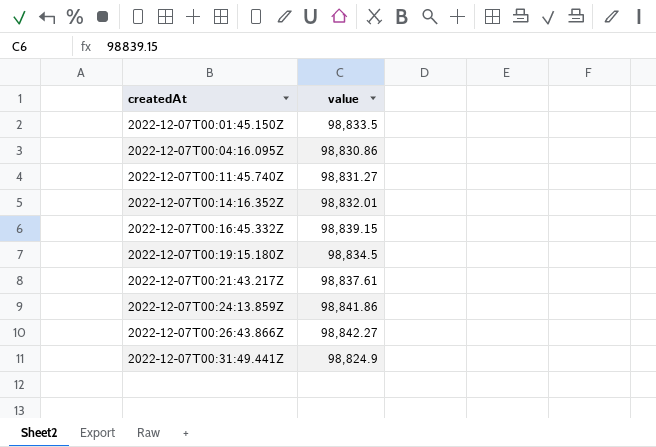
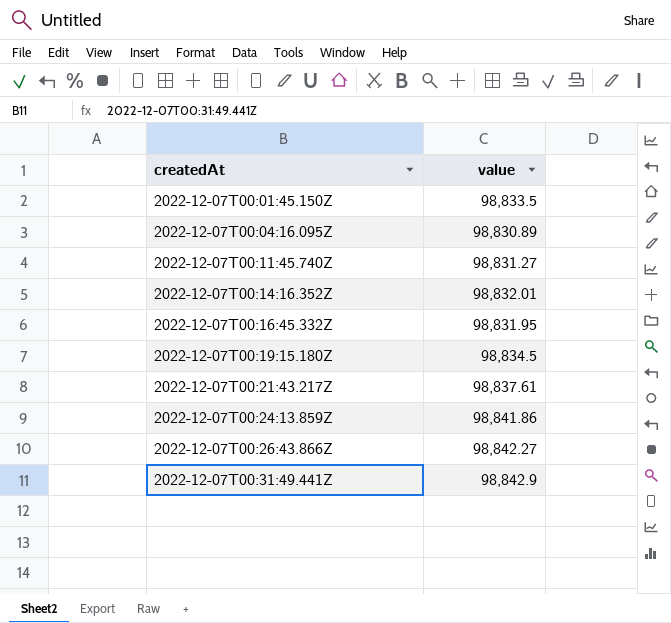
2022-12-07T00:04:16.095Z | value: 98,830.86 -> 98,830.89
2022-12-07T00:16:45.332Z | value: 98,839.15 -> 98,831.95
2022-12-07T00:31:49.441Z | value: 98,824.9 -> 98,842.9

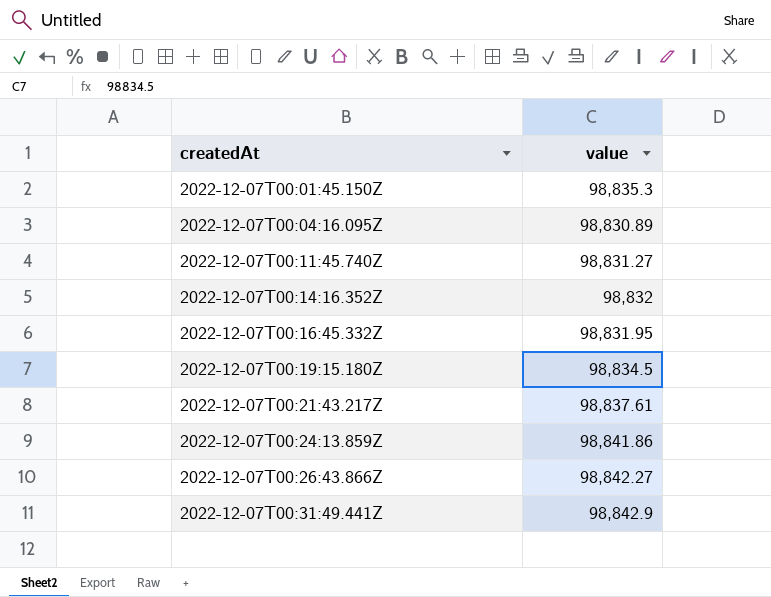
2022-12-07T00:01:45.150Z | value: 98,833.5 -> 98,835.3
2022-12-07T00:14:16.352Z | value: 98,832.01 -> 98,832

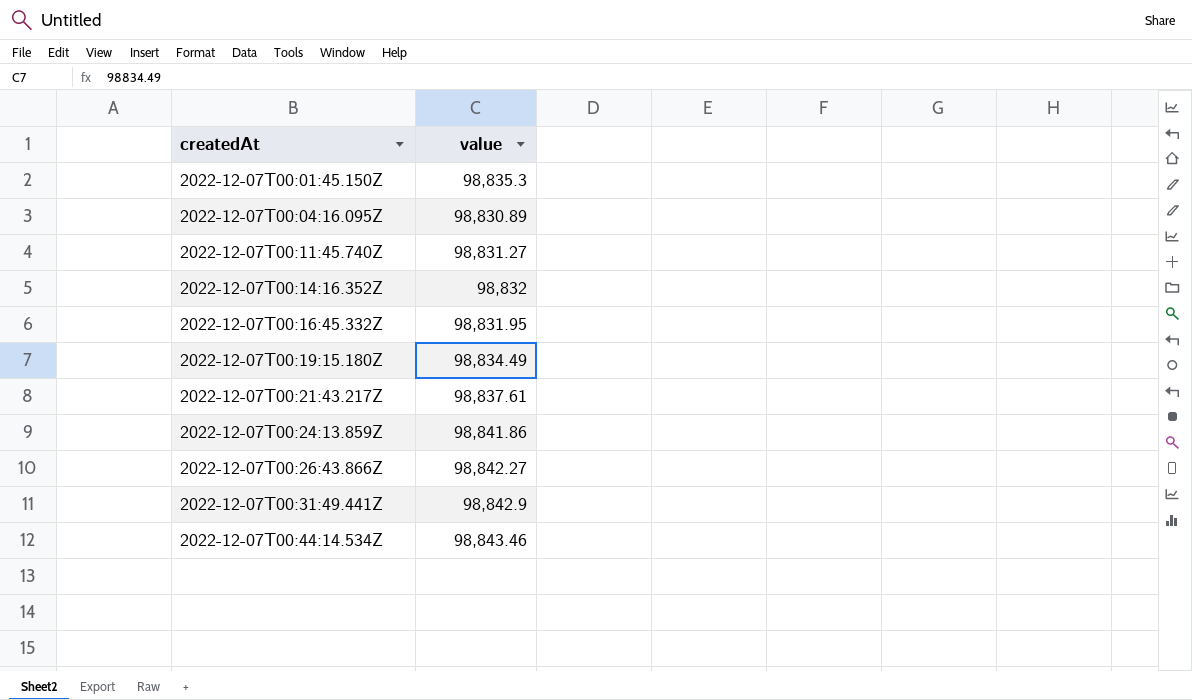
2022-12-07T00:19:15.180Z | value: 98,834.5 -> 98,834.49
row 2022-12-07T00:44:14.534Z: none -> 98,843.46

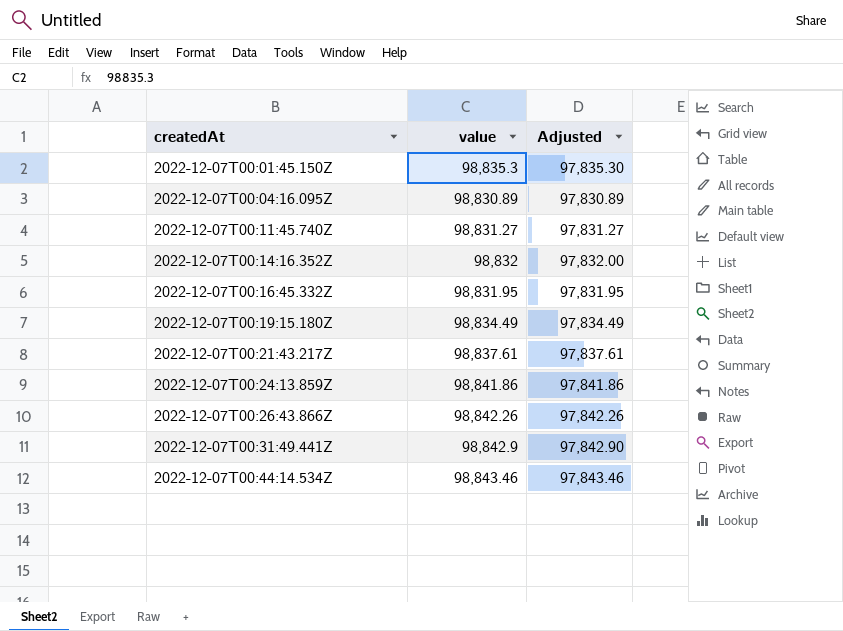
column Adjusted | formula: none -> [value] - 1000
2022-12-07T00:26:43.866Z | value: 98,842.27 -> 98,842.26

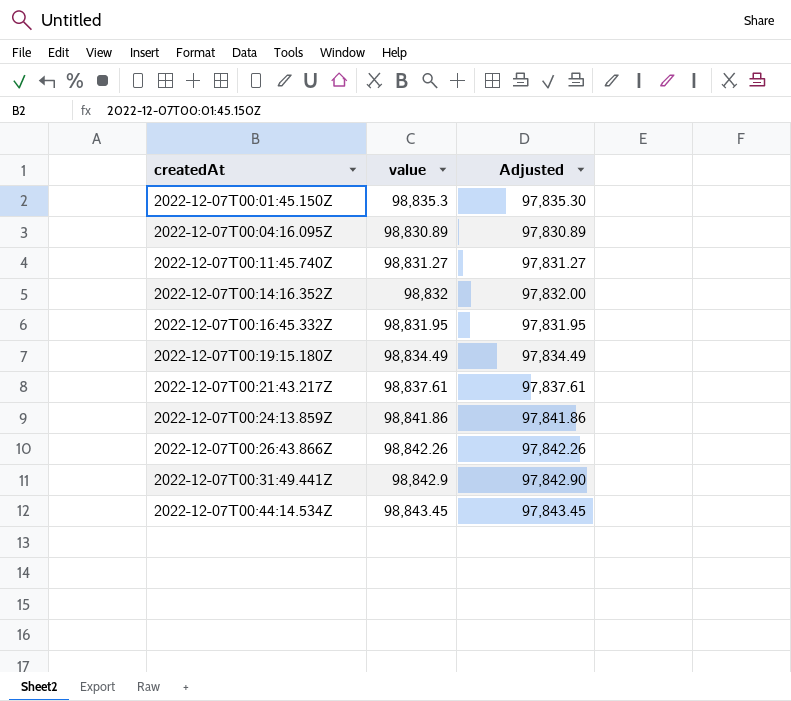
2022-12-07T00:44:14.534Z | value: 98,843.46 -> 98,843.45
2022-12-07T00:44:14.534Z | Adjusted: 97,843.46 -> 97,843.45

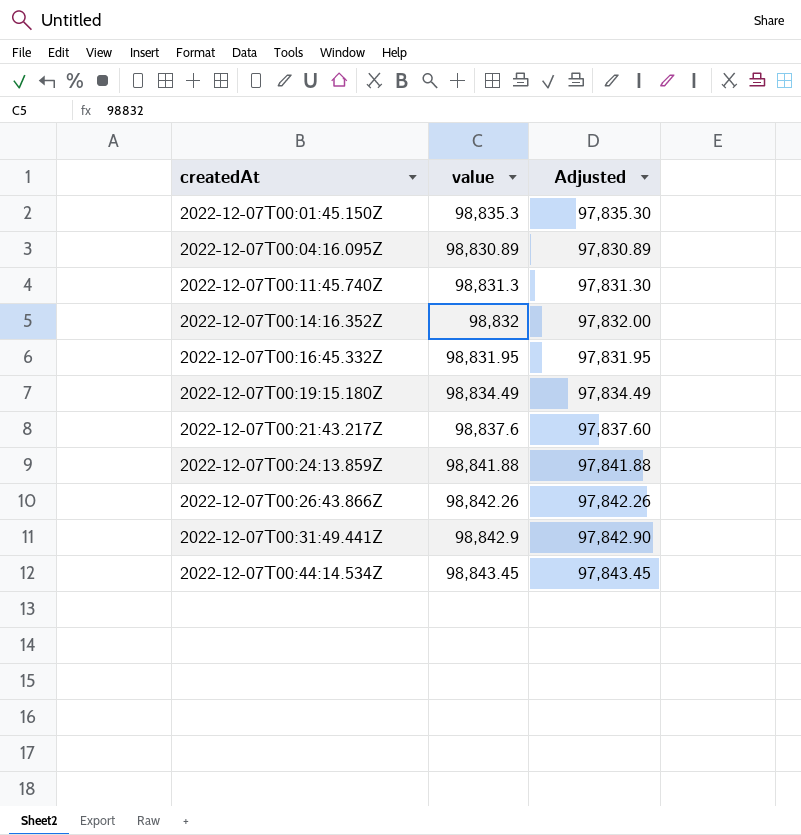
2022-12-07T00:11:45.740Z | value: 98,831.27 -> 98,831.3
2022-12-07T00:11:45.740Z | Adjusted: 97,831.27 -> 97,831.30
2022-12-07T00:21:43.217Z | value: 98,837.61 -> 98,837.6
2022-12-07T00:21:43.217Z | Adjusted: 97,837.61 -> 97,837.60
2022-12-07T00:24:13.859Z | value: 98,841.86 -> 98,841.88
2022-12-07T00:24:13.859Z | Adjusted: 97,841.86 -> 97,841.88

